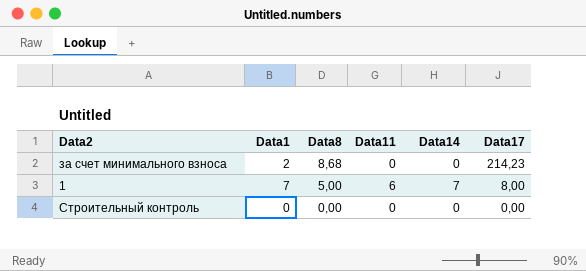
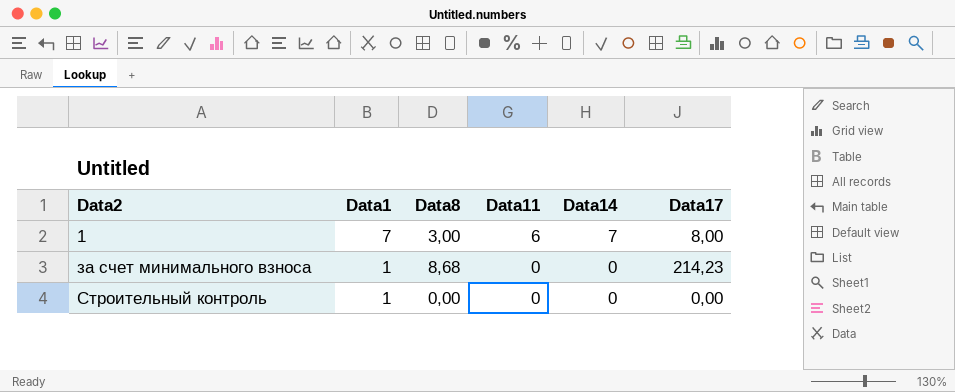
row order: Data8 descending -> Data2 ascending
1 | Data8: 5,00 -> 3,00
за счет минимального взноса | Data1: 2 -> 1
Строительный контроль | Data1: 0 -> 1

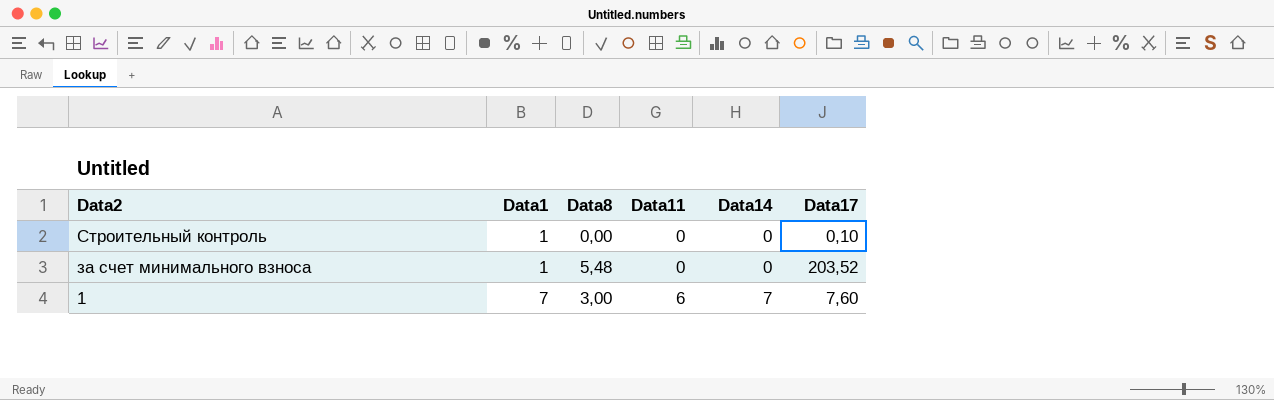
row order: Data2 ascending -> Data2 descending
Строительный контроль | Data17: 0,00 -> 0,10
за счет минимального взноса | Data8: 8,68 -> 5,48
за счет минимального взноса | Data17: 214,23 -> 203,52
1 | Data17: 8,00 -> 7,60

